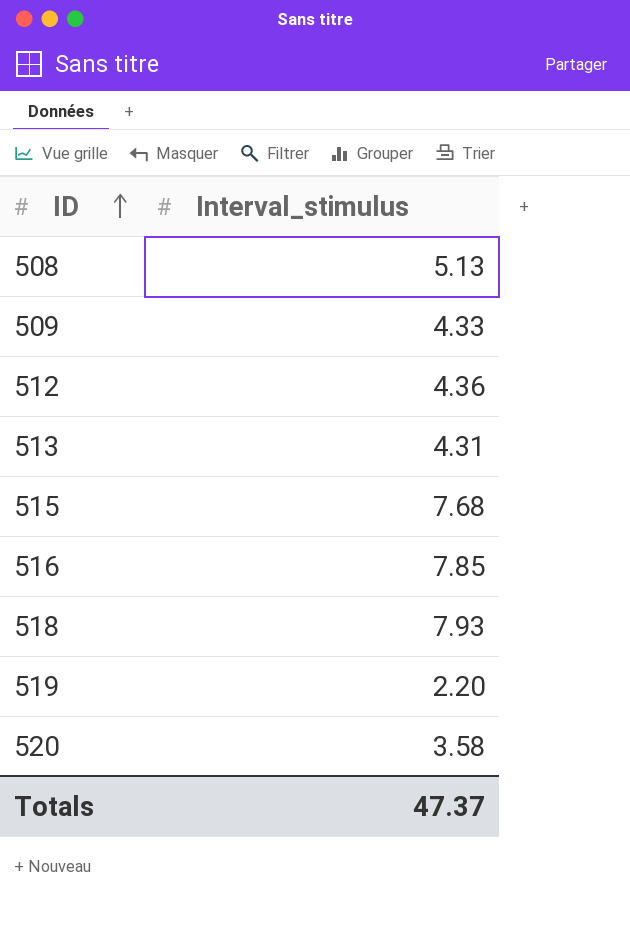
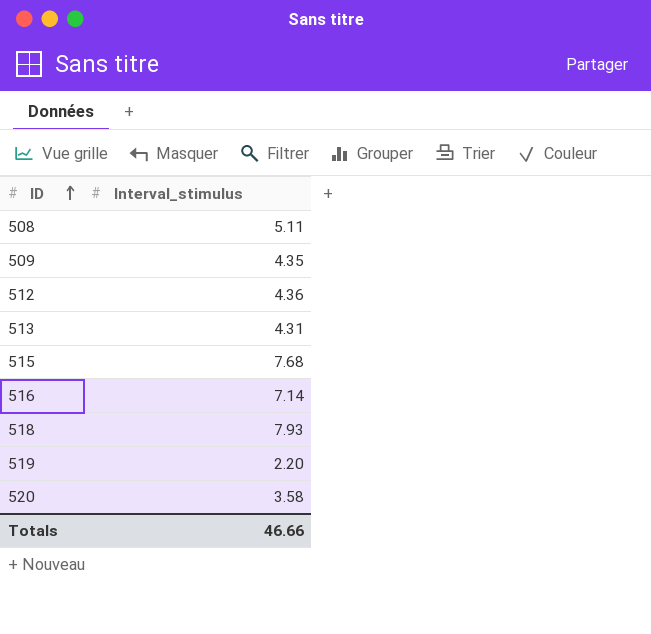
508 | Interval_stimulus: 5.13 -> 5.11
509 | Interval_stimulus: 4.33 -> 4.35
516 | Interval_stimulus: 7.85 -> 7.14
Totals | Interval_stimulus: 47.37 -> 46.66

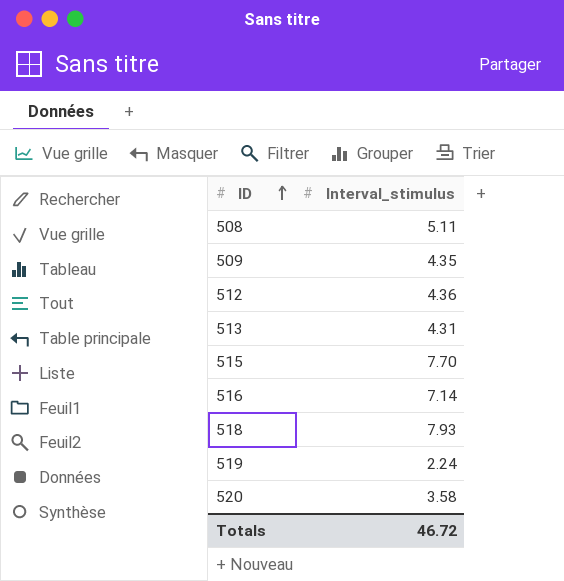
515 | Interval_stimulus: 7.68 -> 7.70
519 | Interval_stimulus: 2.20 -> 2.24
Totals | Interval_stimulus: 46.66 -> 46.72

